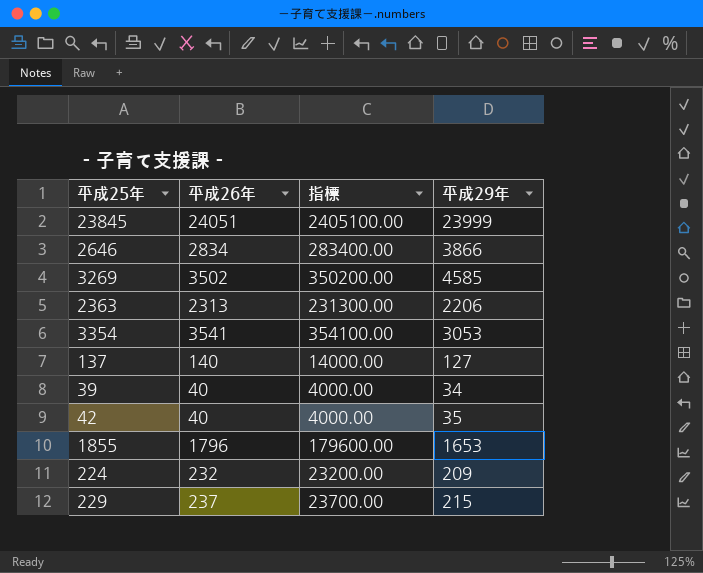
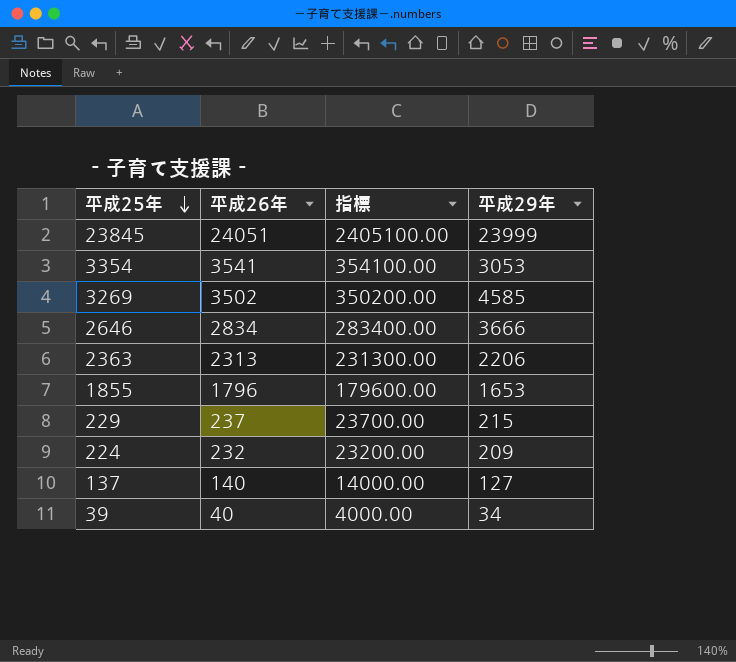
row order: none -> 平成25年 descending
row 42: 40 | 4000.00 | 35 -> none
2646 | 平成29年: 3866 -> 3666

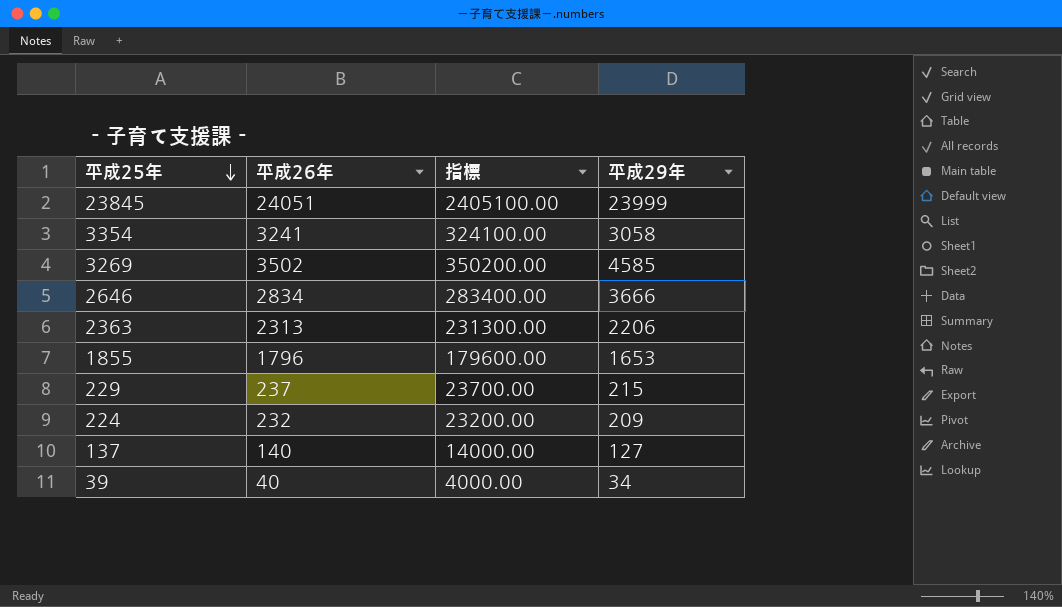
3354 | 平成26年: 3541 -> 3241
3354 | 指標: 354100.00 -> 324100.00
3354 | 平成29年: 3053 -> 3058

